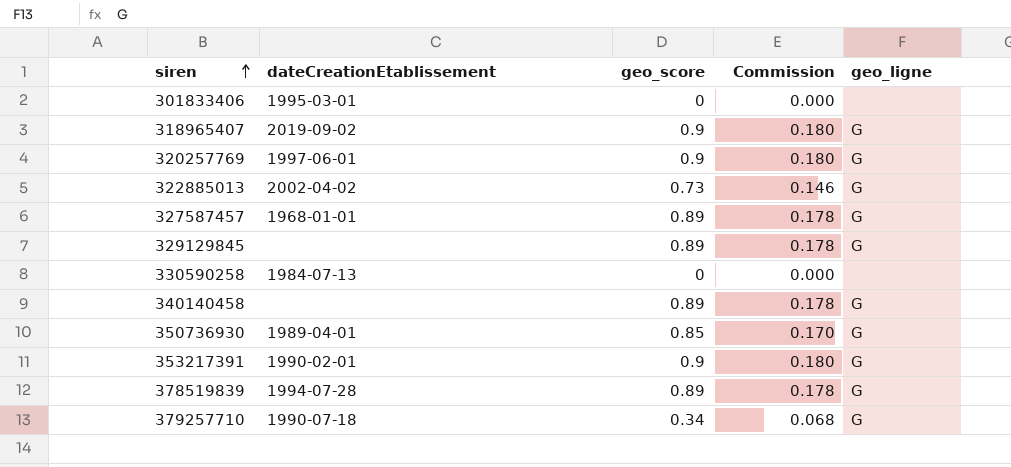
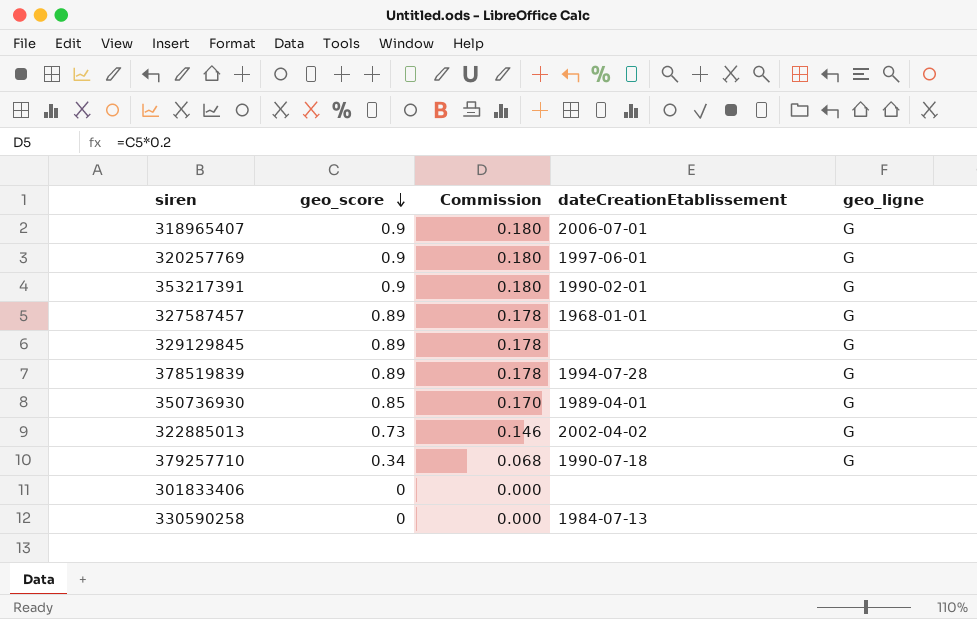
row order: siren ascending -> geo_score descending
column dateCreationEtablissement | position: 2 -> 4
row 340140458: none | 0.89 | 0.178 | G -> none
318965407 | dateCreationEtablissement: 2019-09-02 -> 2006-07-01
301833406 | dateCreationEtablissement: 1995-03-01 -> none

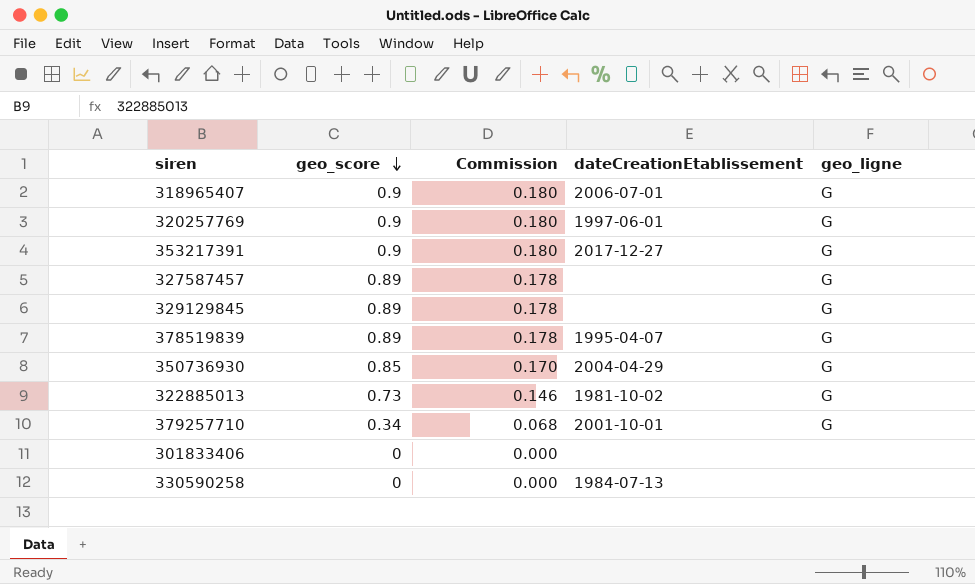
353217391 | dateCreationEtablissement: 1990-02-01 -> 2017-12-27
327587457 | dateCreationEtablissement: 1968-01-01 -> none
378519839 | dateCreationEtablissement: 1994-07-28 -> 1995-04-07
350736930 | dateCreationEtablissement: 1989-04-01 -> 2004-04-29
322885013 | dateCreationEtablissement: 2002-04-02 -> 1981-10-02
379257710 | dateCreationEtablissement: 1990-07-18 -> 2001-10-01

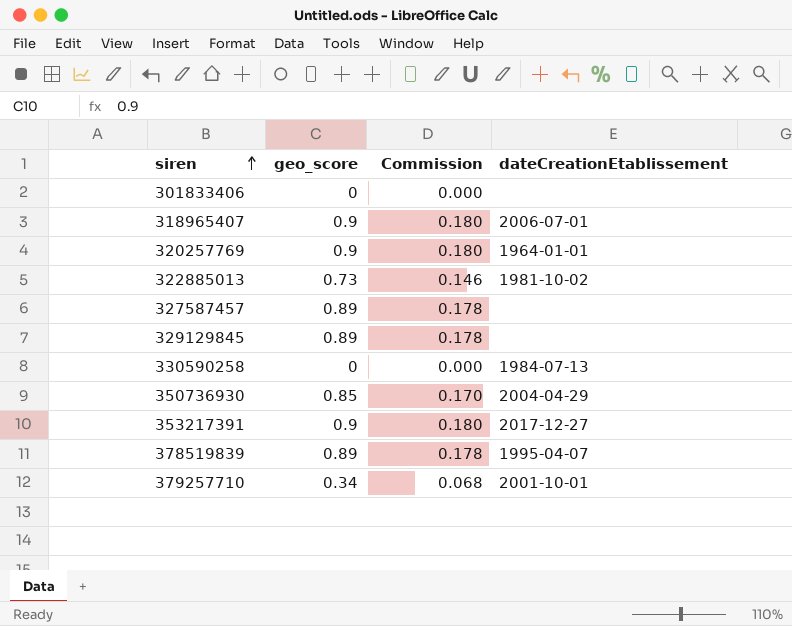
row order: geo_score descending -> siren ascending
column geo_ligne | position: 5 -> none
320257769 | dateCreationEtablissement: 1997-06-01 -> 1964-01-01

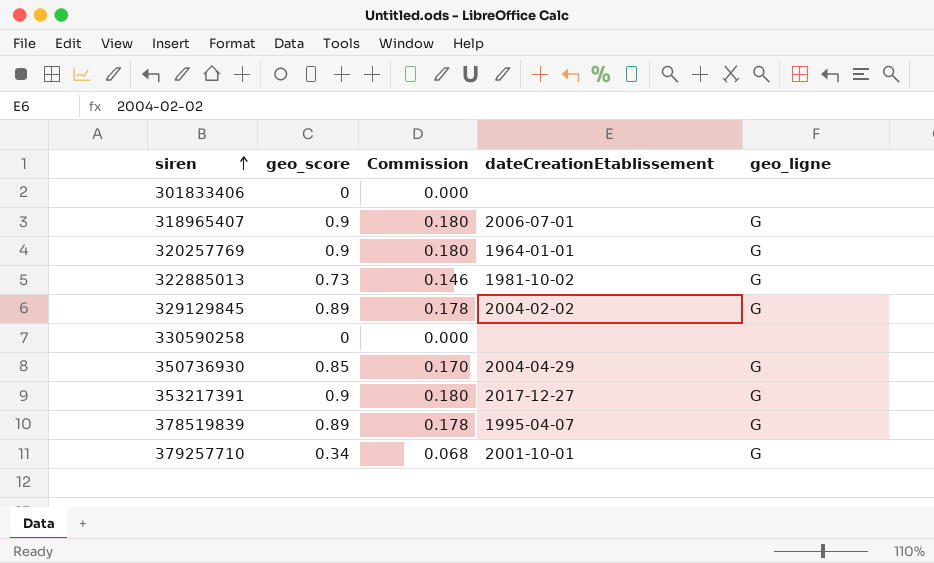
column geo_ligne | position: none -> 5
row 327587457: 0.89 | 0.178 | none -> none
329129845 | dateCreationEtablissement: none -> 2004-02-02
330590258 | dateCreationEtablissement: 1984-07-13 -> none

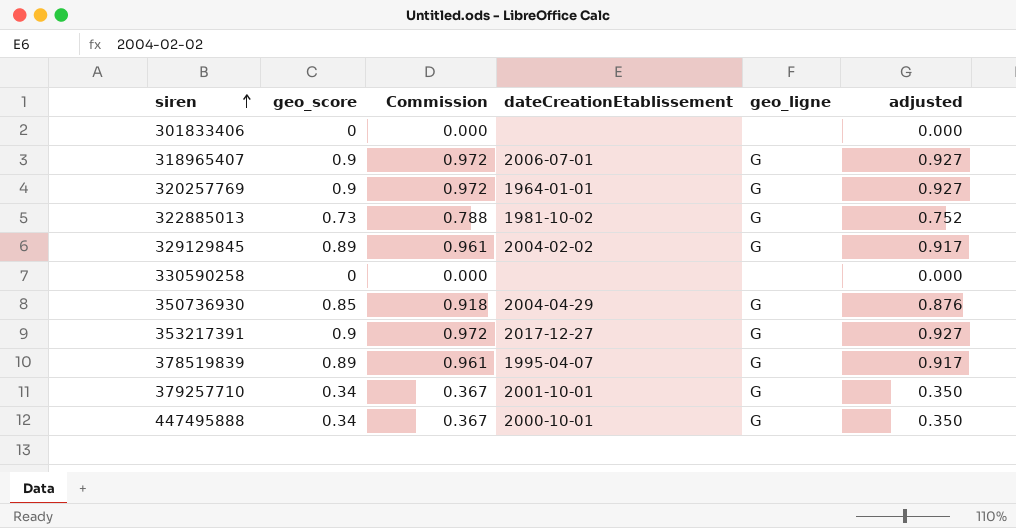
column Commission | formula: [geo_score] * 0.2 -> [geo_score] * 1.08
column adjusted | formula: none -> [geo_score] * 1.03
row 447495888: none -> 0.34 | 0.367 | 2000-10-01 | G | 0.350

